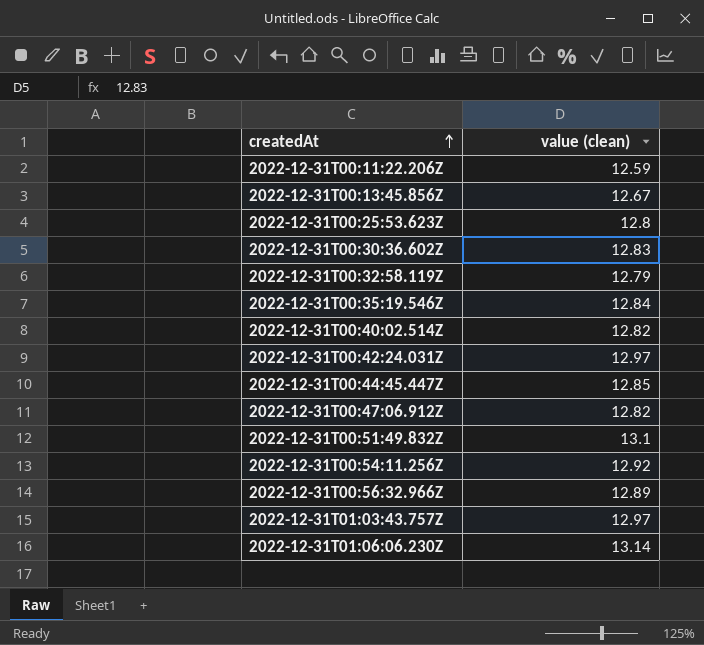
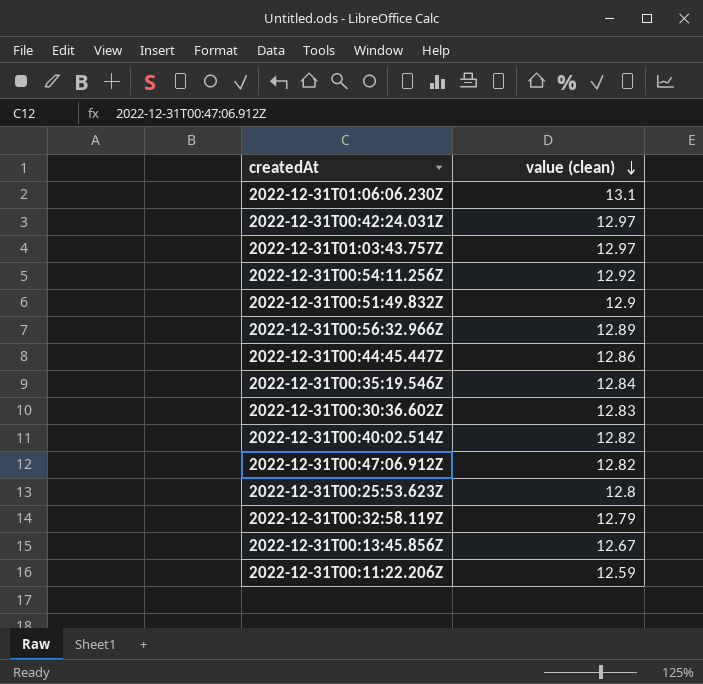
row order: createdAt ascending -> value (clean) descending
2022-12-31T01:06:06.230Z | value (clean): 13.14 -> 13.1
2022-12-31T00:51:49.832Z | value (clean): 13.1 -> 12.9
2022-12-31T00:44:45.447Z | value (clean): 12.85 -> 12.86

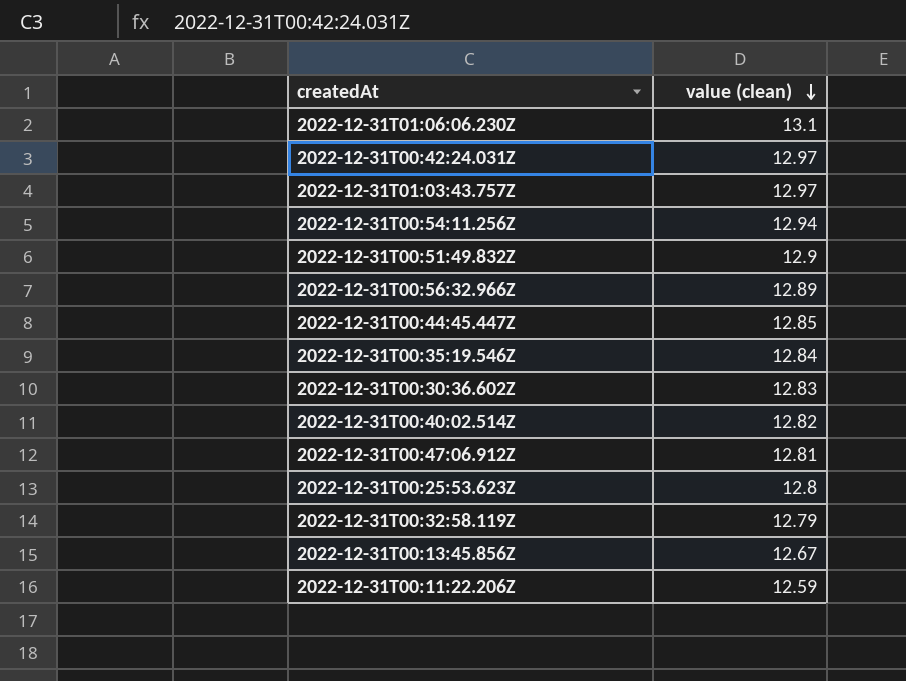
2022-12-31T00:54:11.256Z | value (clean): 12.92 -> 12.94
2022-12-31T00:44:45.447Z | value (clean): 12.86 -> 12.85
2022-12-31T00:47:06.912Z | value (clean): 12.82 -> 12.81

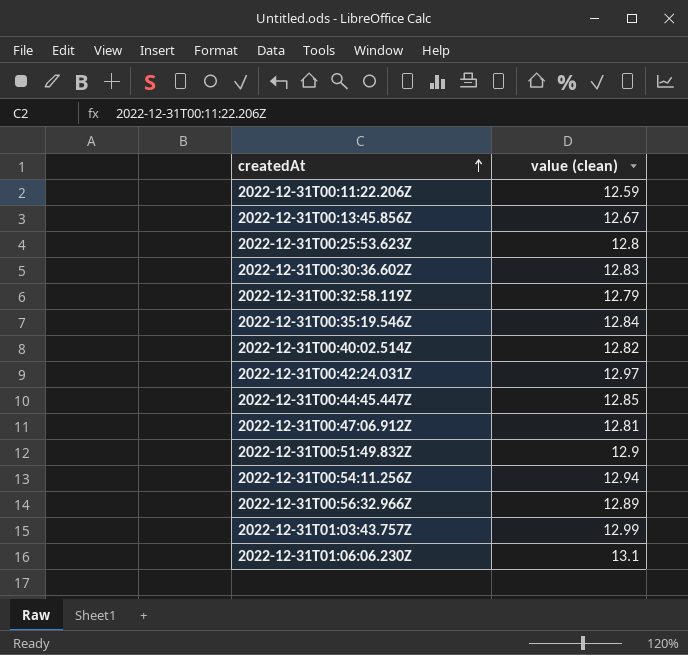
row order: value (clean) descending -> createdAt ascending
2022-12-31T01:03:43.757Z | value (clean): 12.97 -> 12.99

